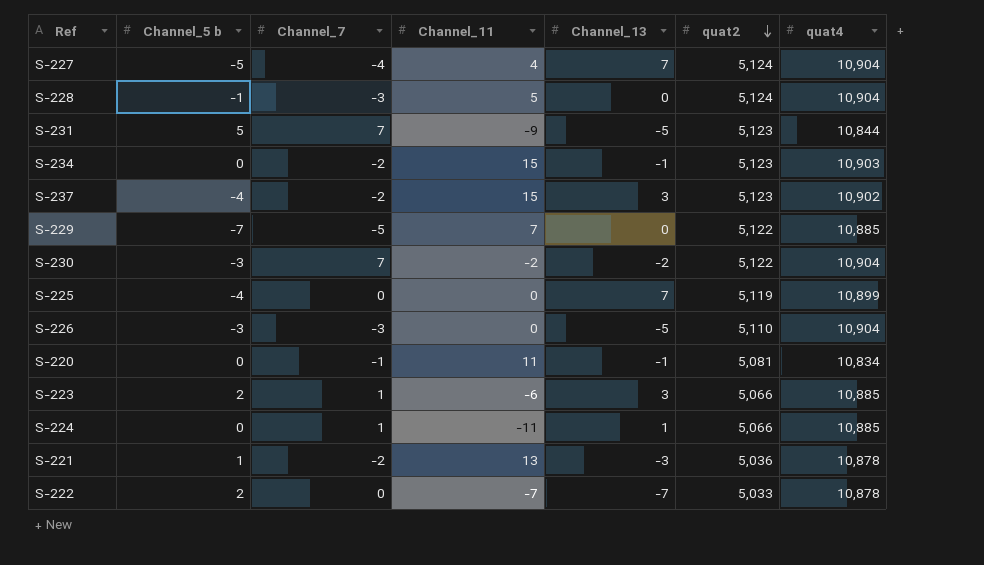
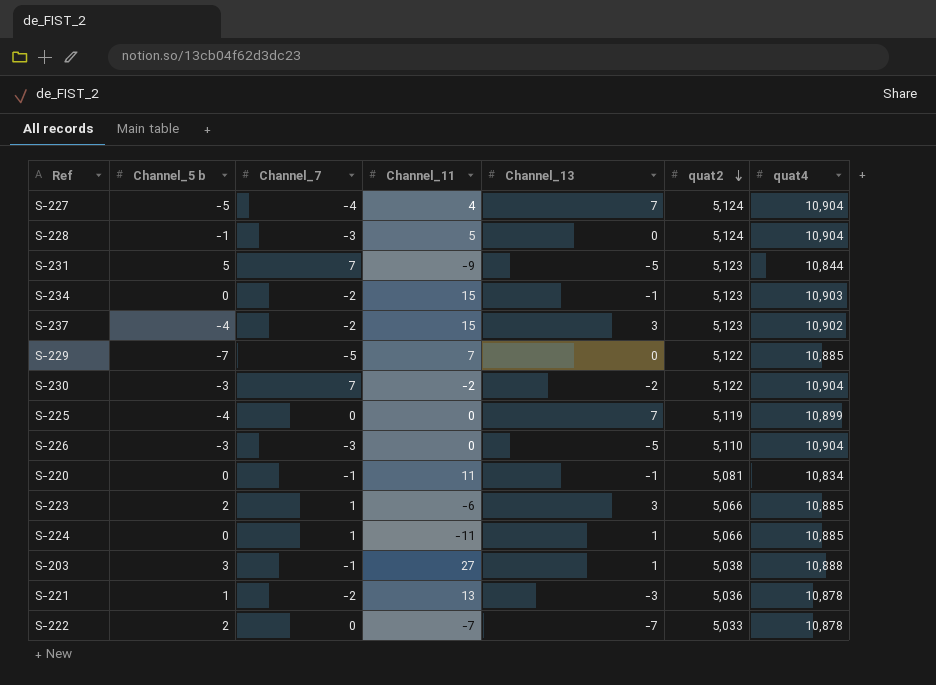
row S-203: none -> 3 | -1 | 27 | 1 | 5,038 | 10,888

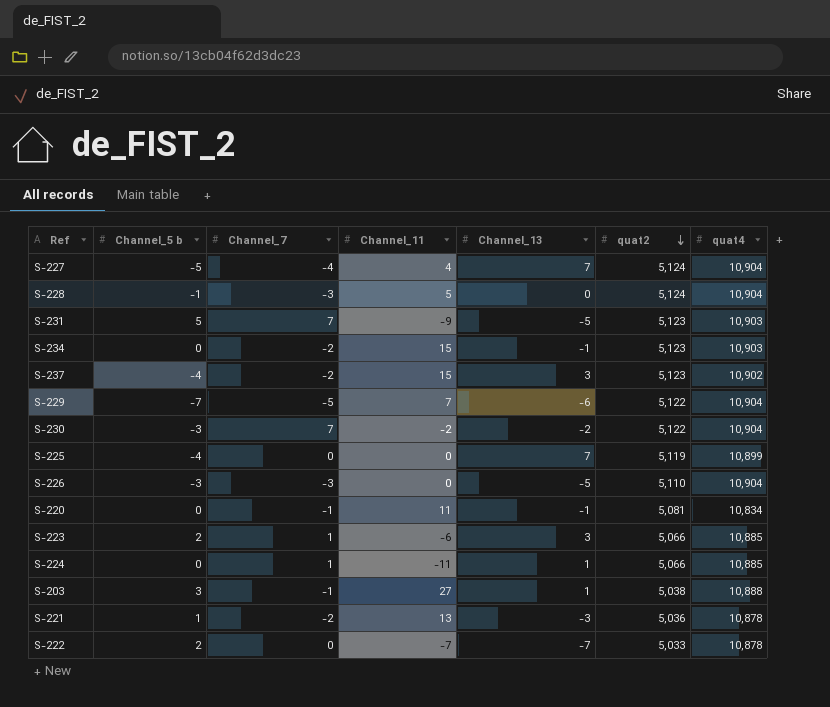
S-231 | quat4: 10,844 -> 10,903
S-229 | Channel_13: 0 -> -6
S-229 | quat4: 10,885 -> 10,904

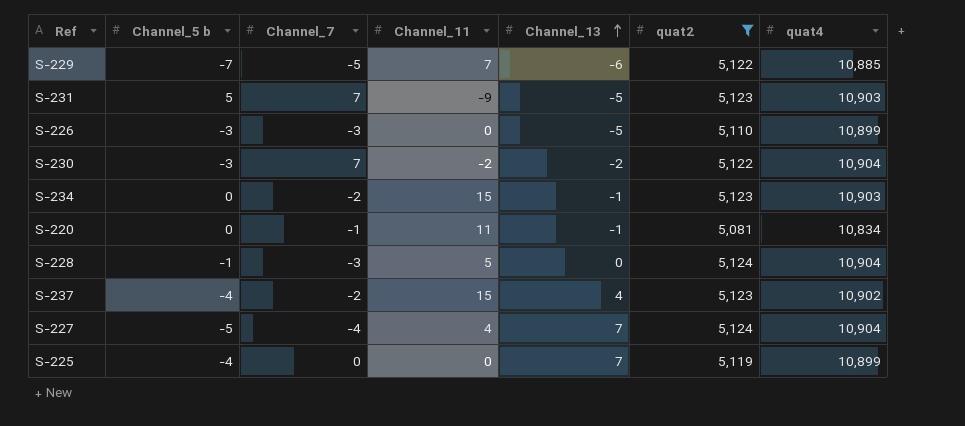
filter: none -> quat2 >= 5,081
row order: quat2 descending -> Channel_13 ascending
S-229 | quat4: 10,904 -> 10,885
S-226 | quat4: 10,904 -> 10,899
S-237 | Channel_13: 3 -> 4

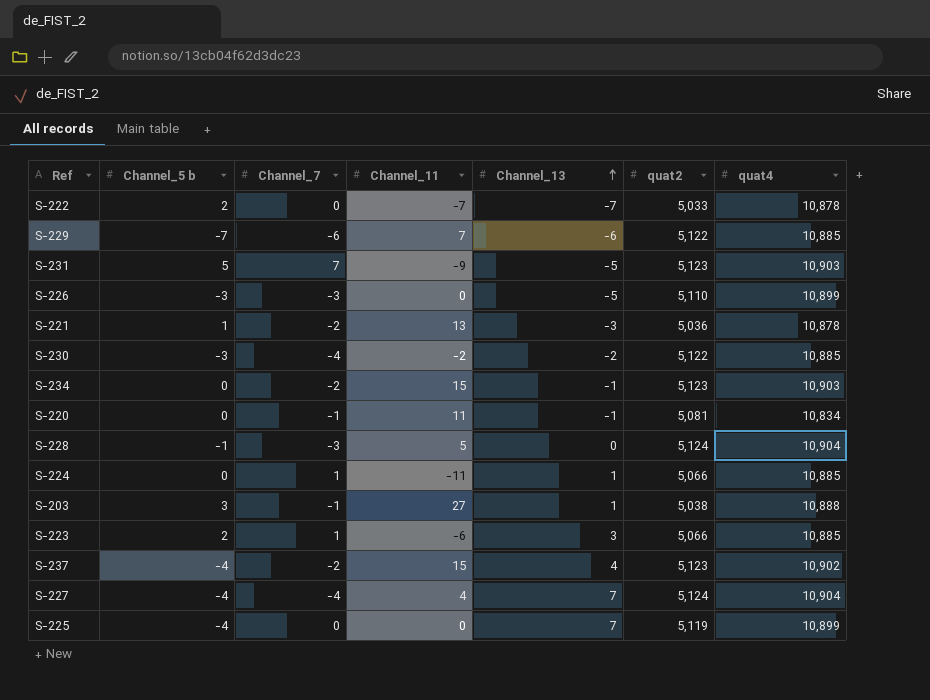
filter: quat2 >= 5,081 -> none
S-229 | Channel_7: -5 -> -6
S-230 | Channel_7: 7 -> -4
S-230 | quat4: 10,904 -> 10,885
S-227 | Channel_5 b: -5 -> -4

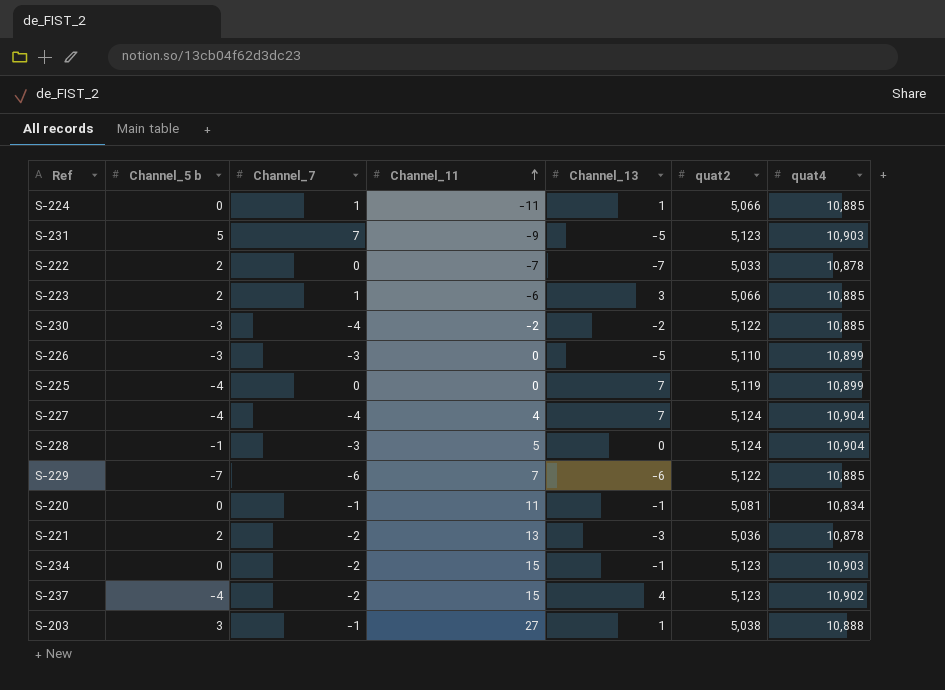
row order: Channel_13 ascending -> Channel_11 ascending
S-221 | Channel_5 b: 1 -> 2

